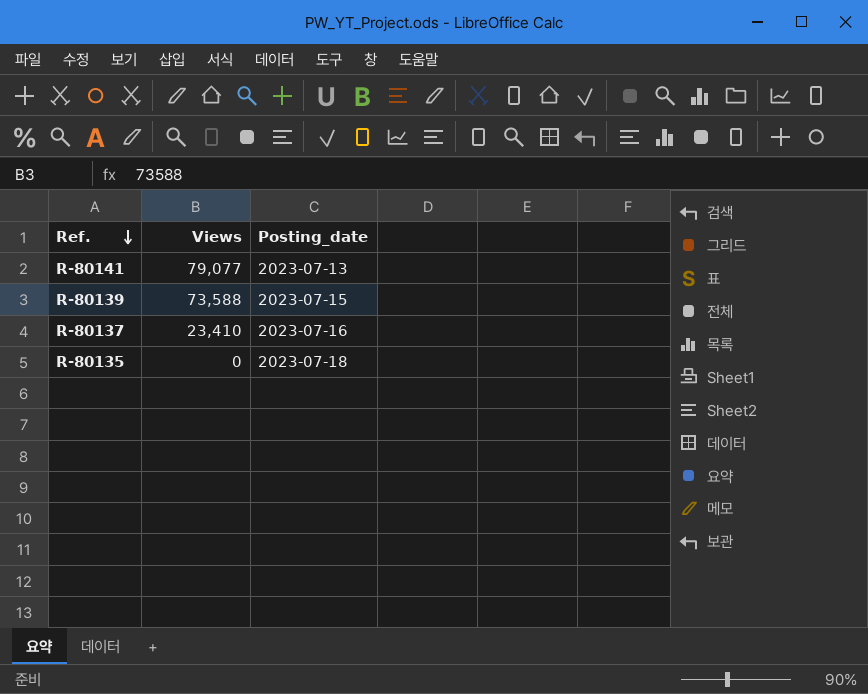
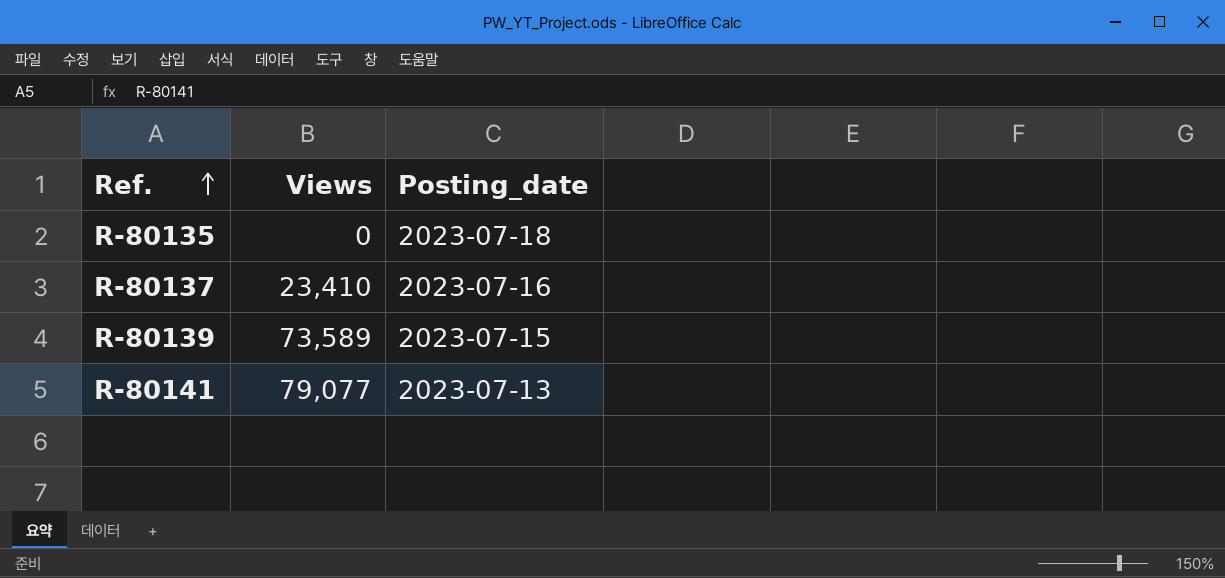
row order: Ref. descending -> Ref. ascending
R-80139 | Views: 73,588 -> 73,589

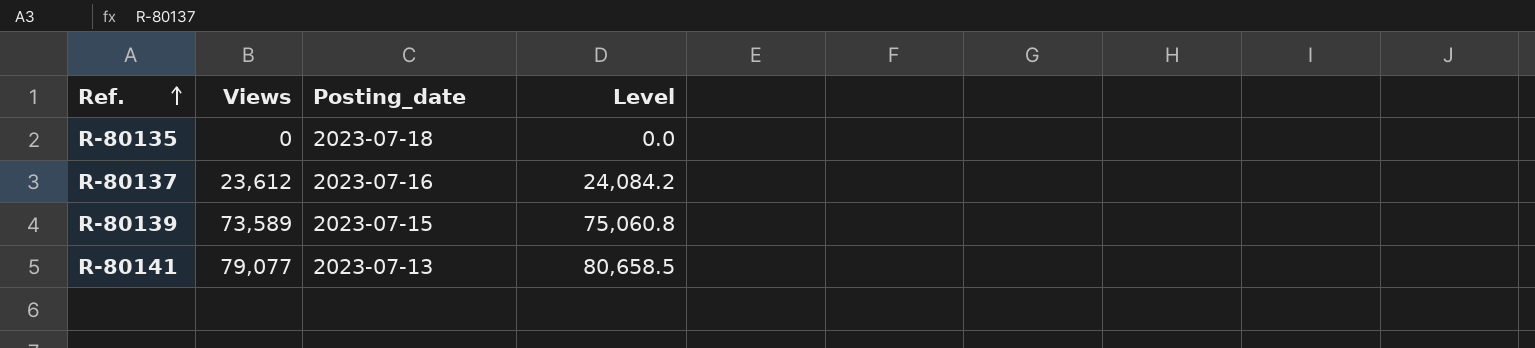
column Level | formula: none -> [Views] * 1.02
R-80137 | Views: 23,410 -> 23,612

